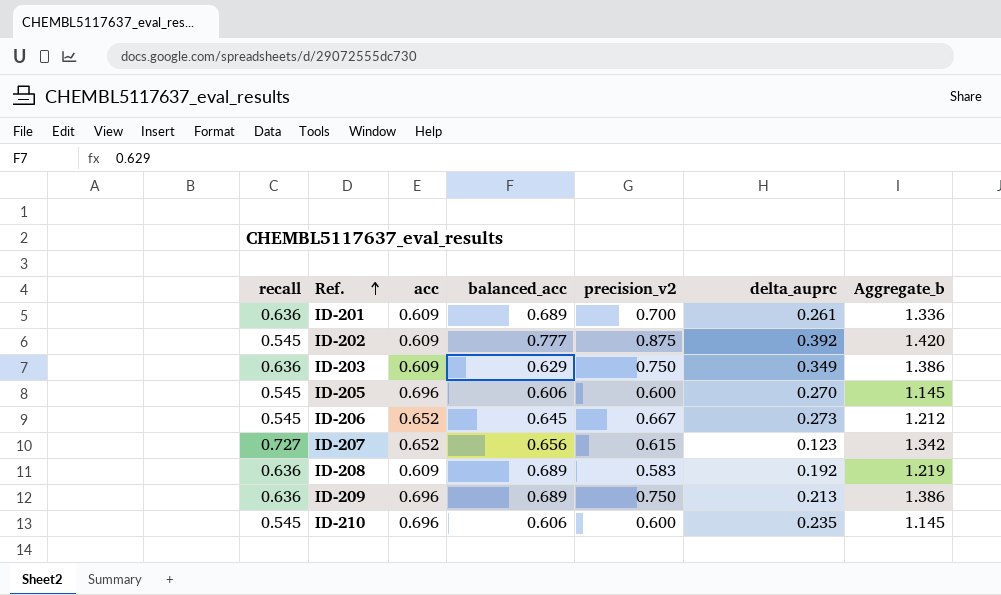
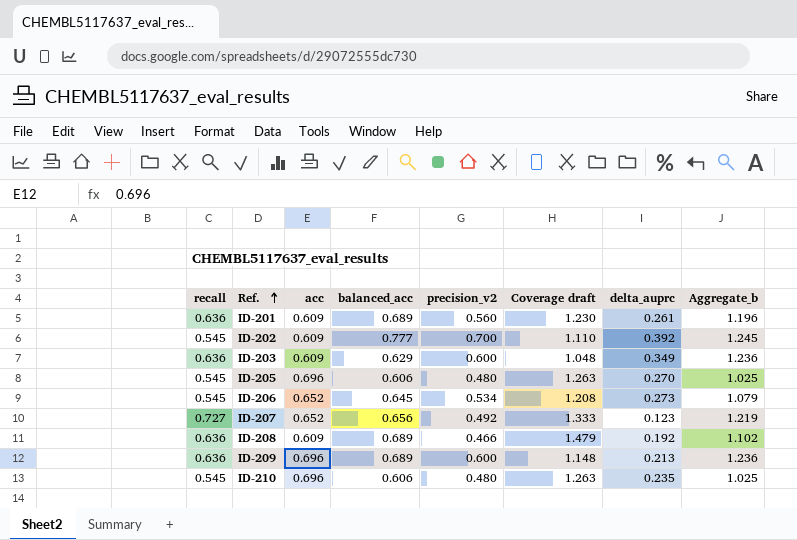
column Coverage draft | formula: none -> [balanced_acc] / [precision_v2]
ID-201 | precision_v2: 0.700 -> 0.560
ID-201 | Aggregate_b: 1.336 -> 1.196
ID-202 | precision_v2: 0.875 -> 0.700
ID-202 | Aggregate_b: 1.420 -> 1.245
ID-203 | precision_v2: 0.750 -> 0.600
ID-203 | Aggregate_b: 1.386 -> 1.236
ID-205 | precision_v2: 0.600 -> 0.480
ID-205 | Aggregate_b: 1.145 -> 1.025
ID-206 | precision_v2: 0.667 -> 0.534
ID-206 | Aggregate_b: 1.212 -> 1.079
ID-207 | precision_v2: 0.615 -> 0.492
ID-207 | Aggregate_b: 1.342 -> 1.219
ID-208 | precision_v2: 0.583 -> 0.466
ID-208 | Aggregate_b: 1.219 -> 1.102
ID-209 | precision_v2: 0.750 -> 0.600
ID-209 | Aggregate_b: 1.386 -> 1.236
ID-210 | precision_v2: 0.600 -> 0.480
ID-210 | Aggregate_b: 1.145 -> 1.025

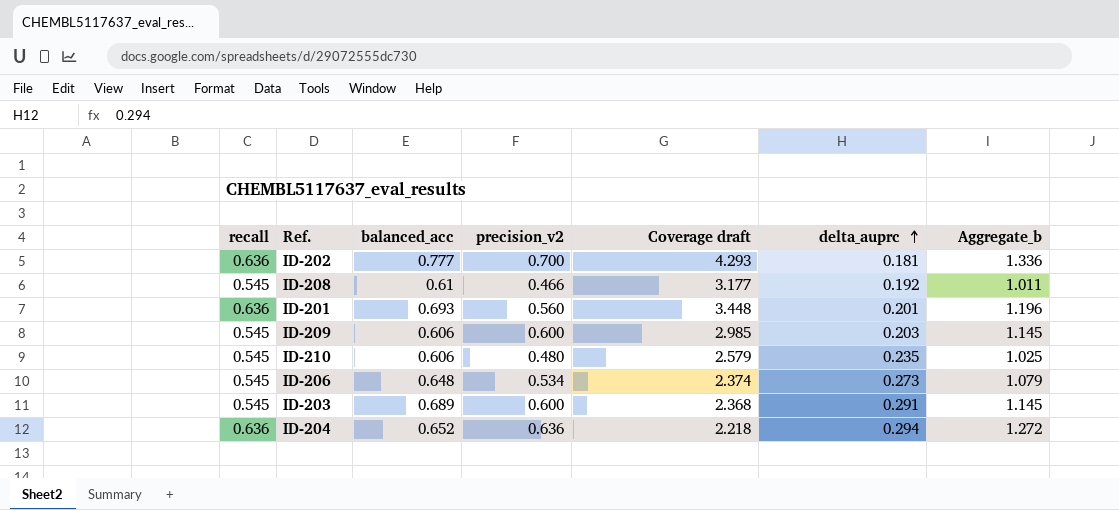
row order: Ref. ascending -> delta_auprc ascending
column acc | position: 3 -> none
column Coverage draft | formula: [balanced_acc] / [precision_v2] -> [balanced_acc] / [delta_auprc]
row ID-205: 0.545 | 0.696 | 0.606 | 0.480 | 1.263 | 0.270 | 1.025 -> none
row ID-207: 0.727 | 0.652 | 0.656 | 0.492 | 1.333 | 0.123 | 1.219 -> none
ID-202 | recall: 0.545 -> 0.636
ID-202 | delta_auprc: 0.392 -> 0.181
ID-202 | Aggregate_b: 1.245 -> 1.336
ID-208 | recall: 0.636 -> 0.545
ID-208 | balanced_acc: 0.689 -> 0.61
ID-208 | Aggregate_b: 1.102 -> 1.011
ID-201 | balanced_acc: 0.689 -> 0.693
ID-201 | delta_auprc: 0.261 -> 0.201
ID-209 | recall: 0.636 -> 0.545
ID-209 | balanced_acc: 0.689 -> 0.606
ID-209 | delta_auprc: 0.213 -> 0.203
ID-209 | Aggregate_b: 1.236 -> 1.145
ID-206 | balanced_acc: 0.645 -> 0.648
ID-203 | recall: 0.636 -> 0.545
ID-203 | balanced_acc: 0.629 -> 0.689
ID-203 | delta_auprc: 0.349 -> 0.291
ID-203 | Aggregate_b: 1.236 -> 1.145
row ID-204: none -> 0.636 | 0.652 | 0.636 | 2.218 | 0.294 | 1.272

